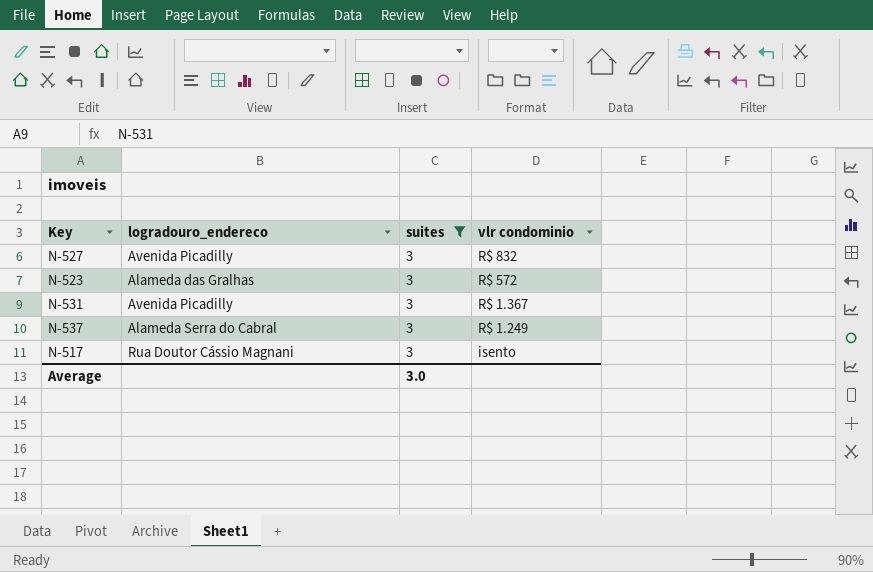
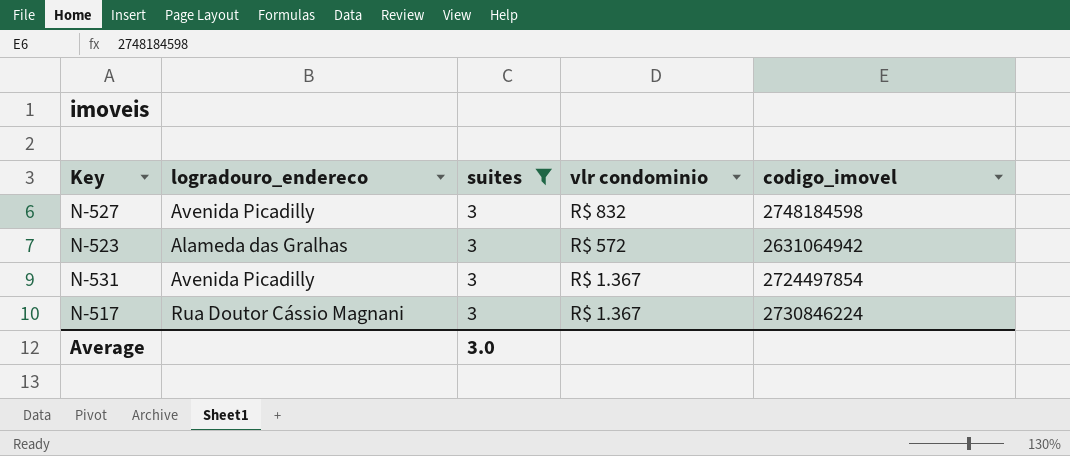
column codigo_imovel | position: none -> 5
row N-537: Alameda Serra do Cabral | 3 | R$ 1.249 -> none
N-517 | vlr condominio: isento -> R$ 1.367

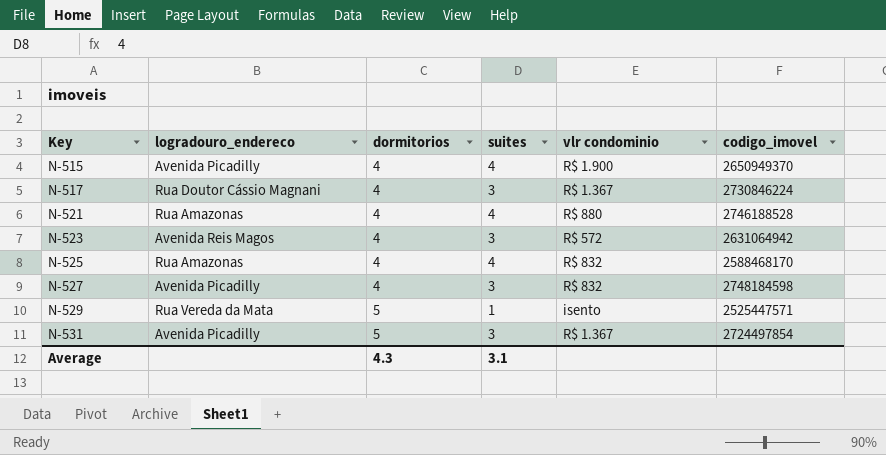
filter: suites = 3 -> none
row order: vlr condominio descending -> Key ascending
column dormitorios | position: none -> 3
N-523 | logradouro_endereco: Alameda das Gralhas -> Avenida Reis Magos
Average | suites: 3.0 -> 3.1

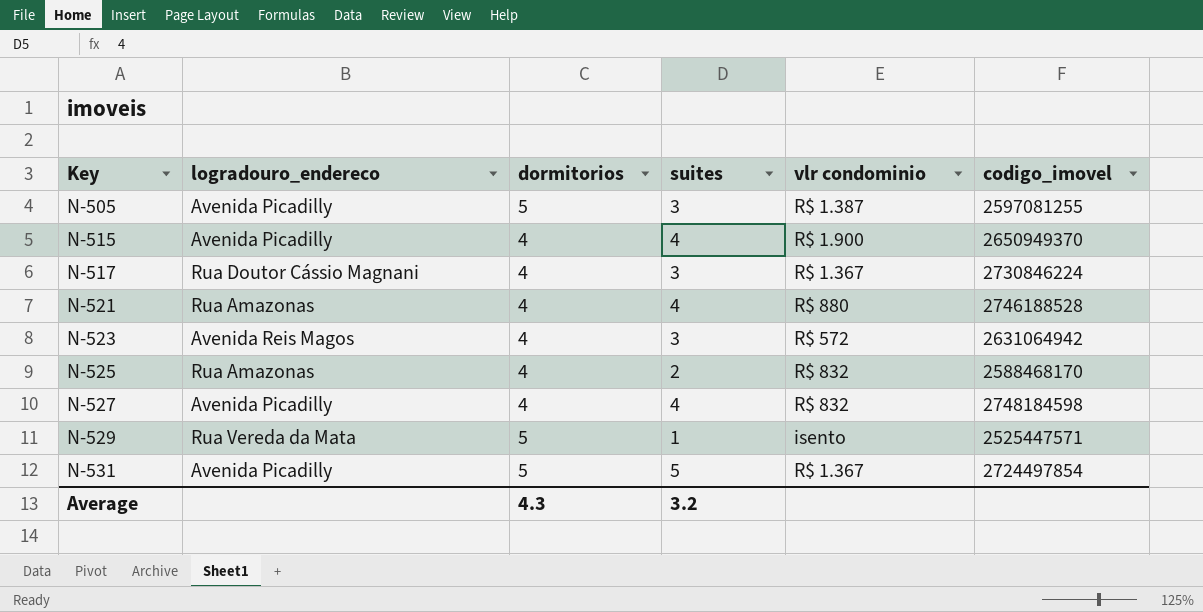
row N-505: none -> Avenida Picadilly | 5 | 3 | R$ 1.387 | 2597081255
N-525 | suites: 4 -> 2
N-527 | suites: 3 -> 4
N-531 | suites: 3 -> 5
Average | suites: 3.1 -> 3.2

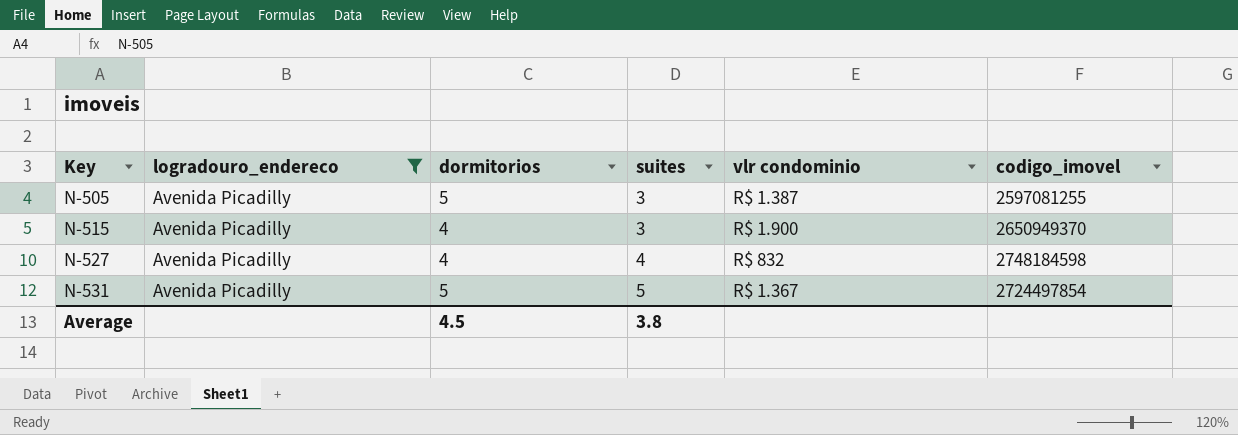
filter: none -> logradouro_endereco = Avenida Picadilly
N-515 | suites: 4 -> 3
Average | dormitorios: 4.3 -> 4.5
Average | suites: 3.2 -> 3.8

